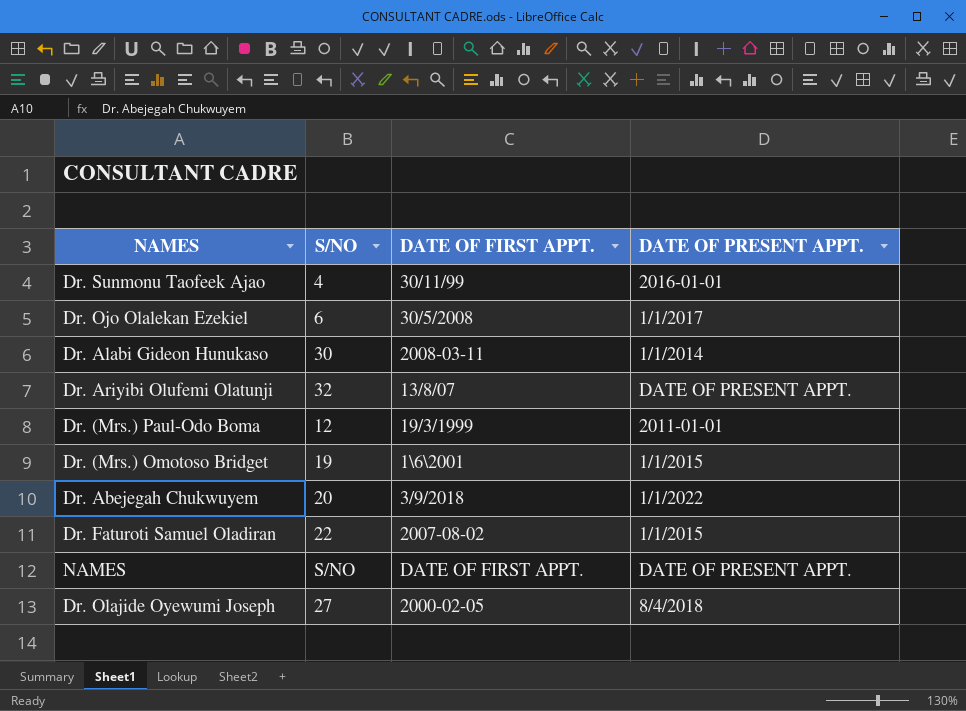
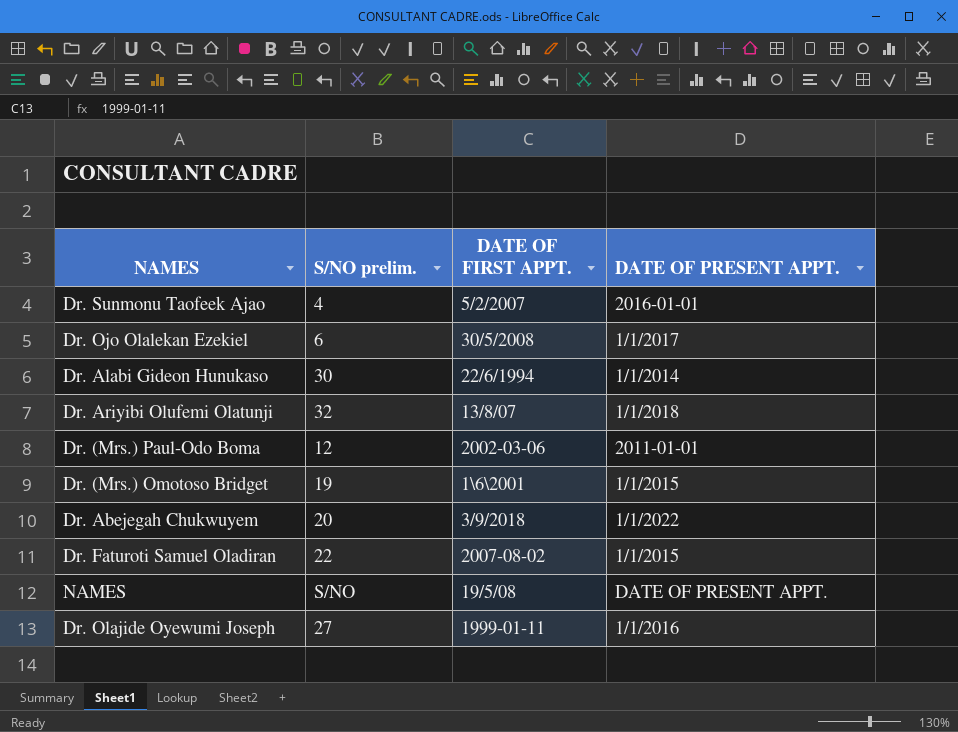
column name: S/NO -> S/NO prelim.
Dr. Sunmonu Taofeek Ajao | DATE OF FIRST APPT.: 30/11/99 -> 5/2/2007
Dr. Alabi Gideon Hunukaso | DATE OF FIRST APPT.: 2008-03-11 -> 22/6/1994
Dr. Ariyibi Olufemi Olatunji | DATE OF PRESENT APPT.: DATE OF PRESENT APPT. -> 1/1/2018
Dr. (Mrs.) Paul-Odo Boma | DATE OF FIRST APPT.: 19/3/1999 -> 2002-03-06
NAMES | DATE OF FIRST APPT.: DATE OF FIRST APPT. -> 19/5/08
Dr. Olajide Oyewumi Joseph | DATE OF FIRST APPT.: 2000-02-05 -> 1999-01-11
Dr. Olajide Oyewumi Joseph | DATE OF PRESENT APPT.: 8/4/2018 -> 1/1/2016

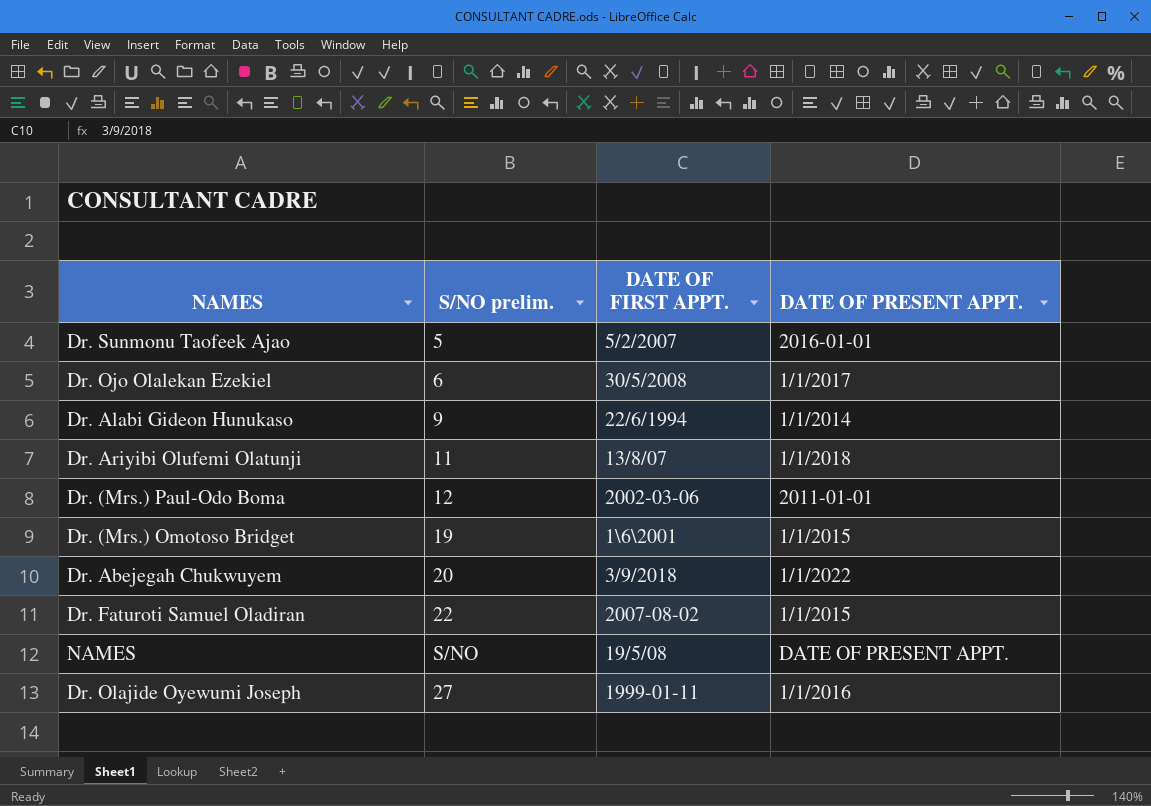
Dr. Sunmonu Taofeek Ajao | S/NO prelim.: 4 -> 5
Dr. Alabi Gideon Hunukaso | S/NO prelim.: 30 -> 9
Dr. Ariyibi Olufemi Olatunji | S/NO prelim.: 32 -> 11

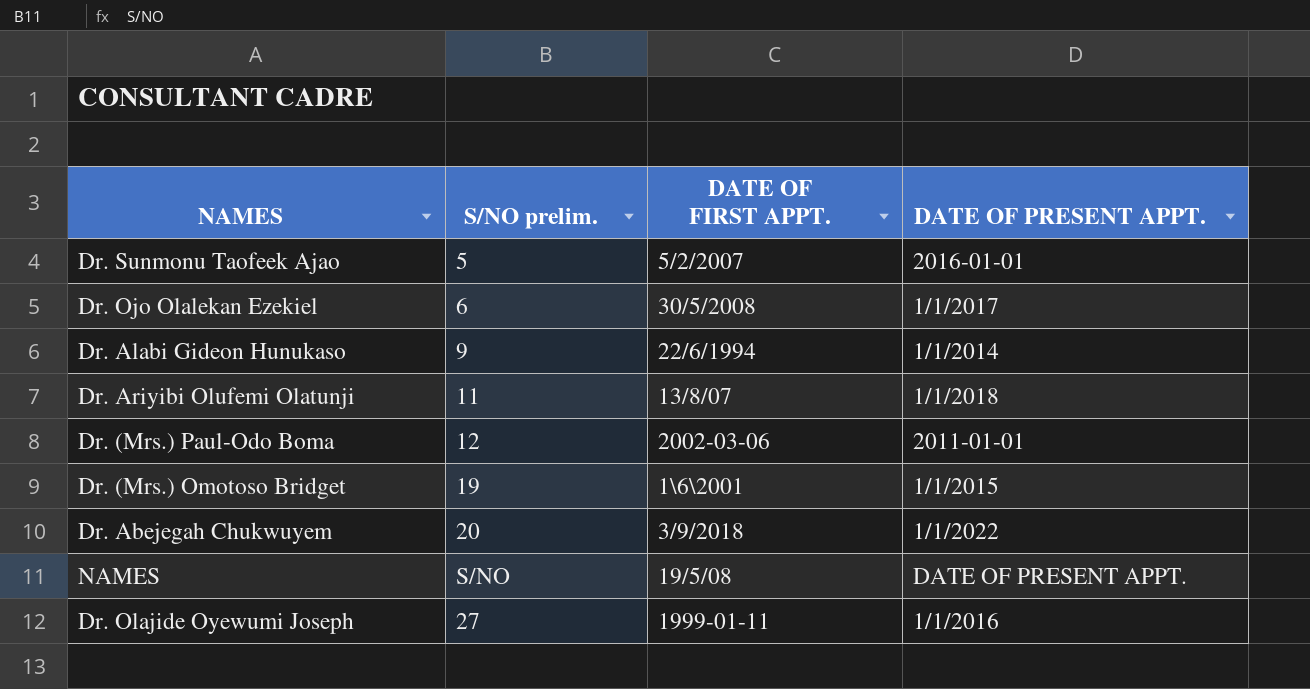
row Dr. Faturoti Samuel Oladiran: 22 | 2007-08-02 | 1/1/2015 -> none

